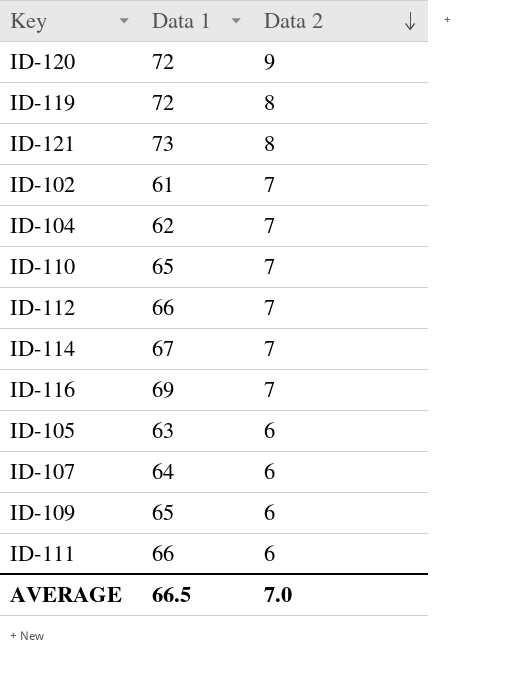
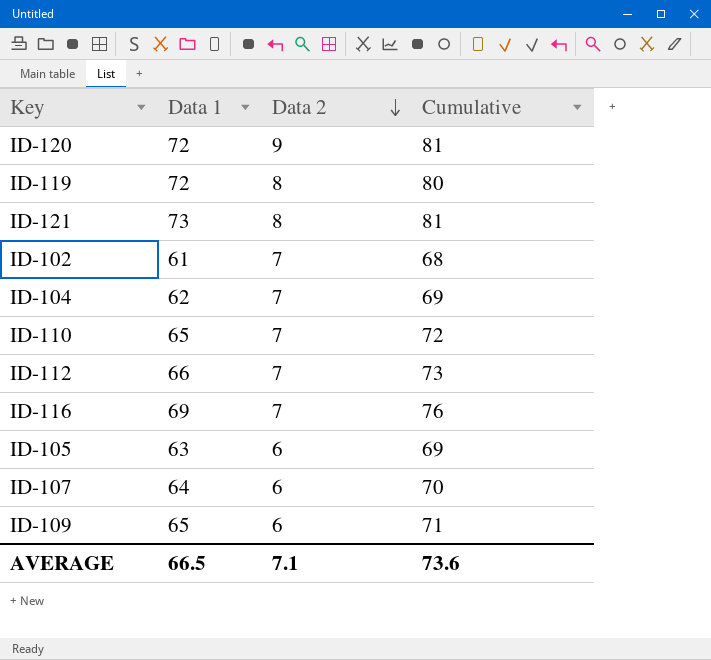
column Cumulative | formula: none -> [Data 1] + [Data 2]
row ID-114: 67 | 7 -> none
row ID-111: 66 | 6 -> none
AVERAGE | Data 2: 7.0 -> 7.1

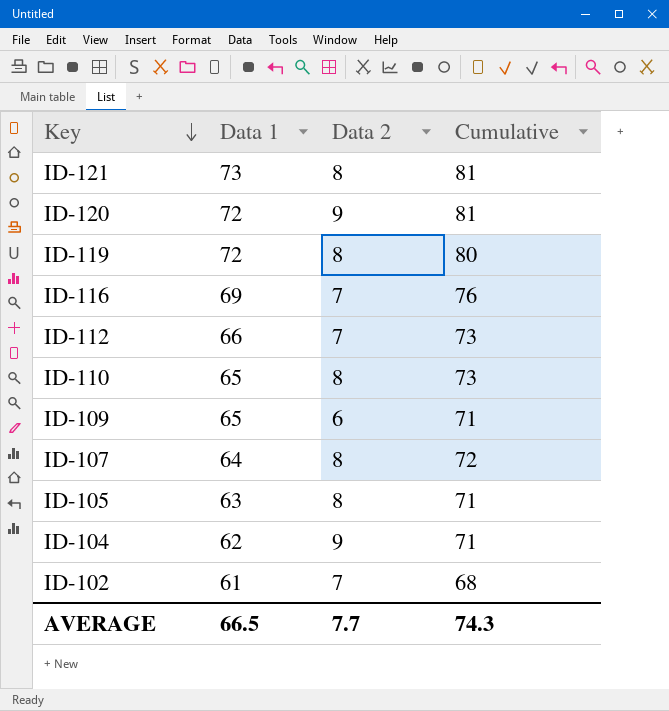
row order: Data 2 descending -> Key descending
ID-110 | Data 2: 7 -> 8
ID-110 | Cumulative: 72 -> 73
ID-107 | Data 2: 6 -> 8
ID-107 | Cumulative: 70 -> 72
ID-105 | Data 2: 6 -> 8
ID-105 | Cumulative: 69 -> 71
ID-104 | Data 2: 7 -> 9
ID-104 | Cumulative: 69 -> 71
AVERAGE | Data 2: 7.1 -> 7.7
AVERAGE | Cumulative: 73.6 -> 74.3

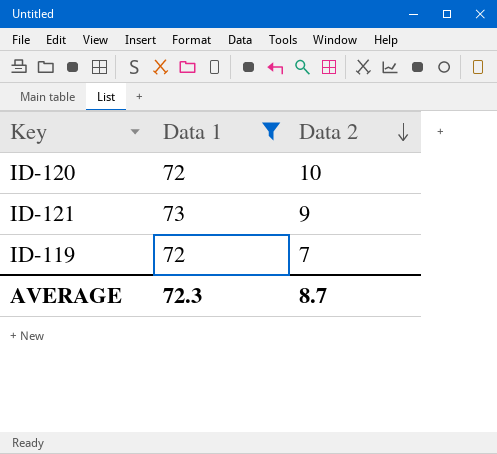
filter: none -> Data 1 >= 72
row order: Key descending -> Data 2 descending
column Cumulative | formula: [Data 1] + [Data 2] -> none
ID-120 | Data 2: 9 -> 10
ID-121 | Data 2: 8 -> 9
ID-119 | Data 2: 8 -> 7
AVERAGE | Data 1: 66.5 -> 72.3
AVERAGE | Data 2: 7.7 -> 8.7

